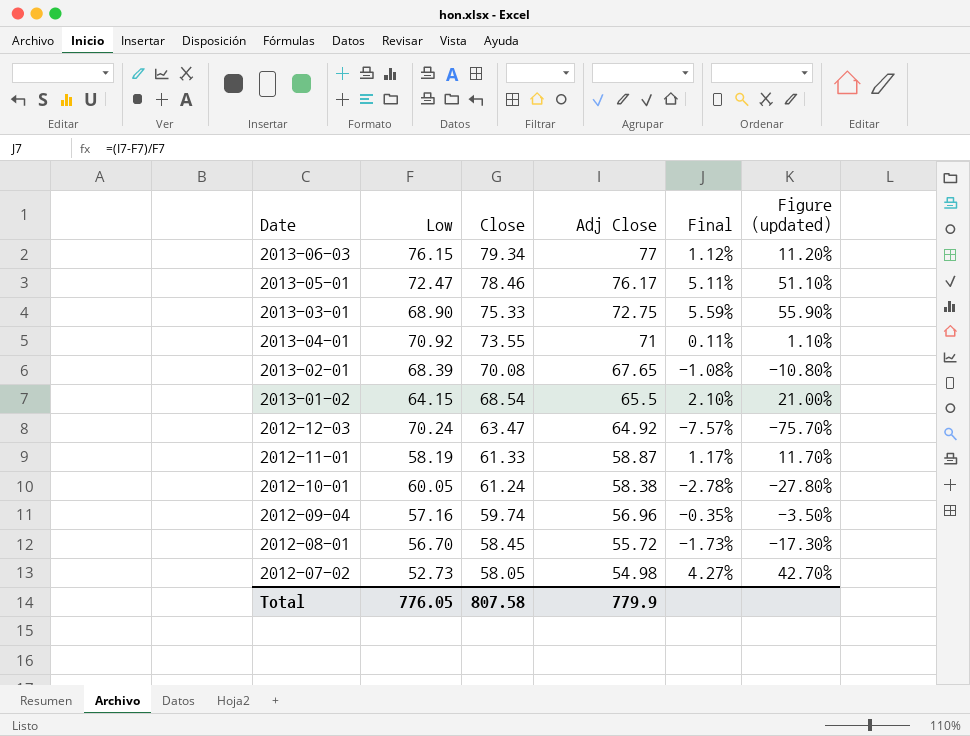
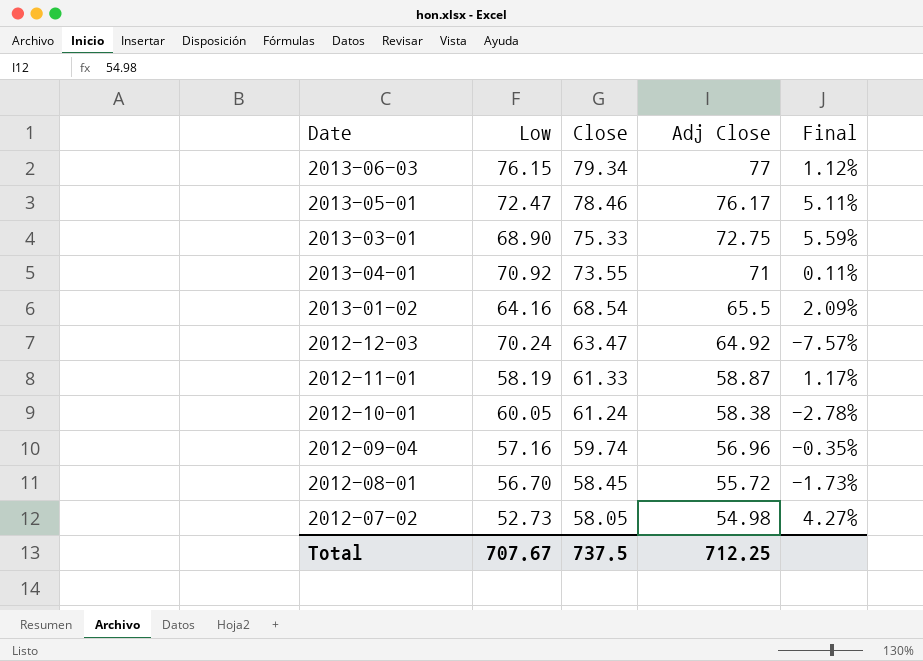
column Figure (updated) | formula: [Final] * 10 -> none
row 2013-02-01: 68.39 | 70.08 | 67.65 | -1.08% | -10.80% -> none
2013-01-02 | Low: 64.15 -> 64.16
2013-01-02 | Final: 2.10% -> 2.09%
Total | Low: 776.05 -> 707.67
Total | Close: 807.58 -> 737.5
Total | Adj Close: 779.9 -> 712.25

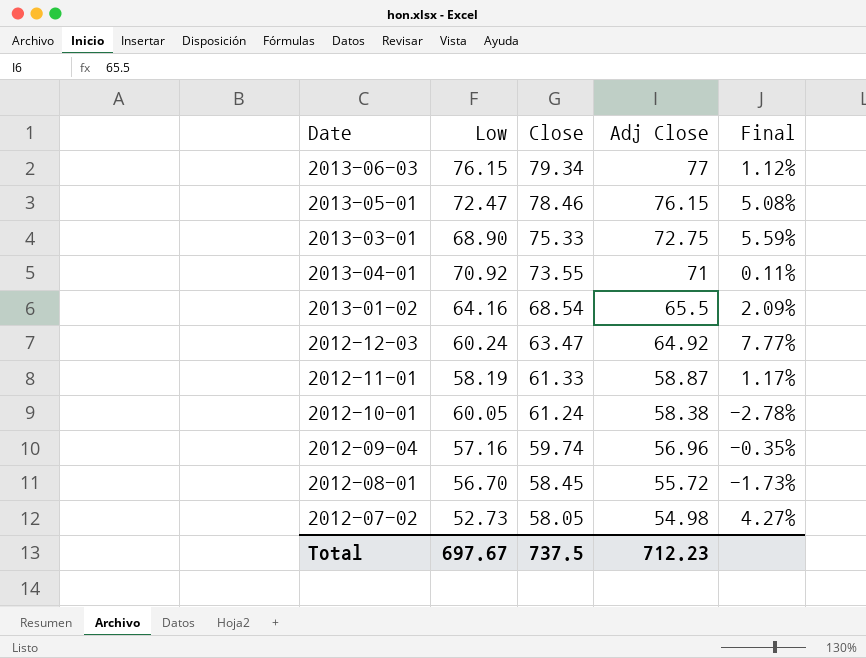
2013-05-01 | Adj Close: 76.17 -> 76.15
2013-05-01 | Final: 5.11% -> 5.08%
2012-12-03 | Low: 70.24 -> 60.24
2012-12-03 | Final: -7.57% -> 7.77%
Total | Low: 707.67 -> 697.67
Total | Adj Close: 712.25 -> 712.23

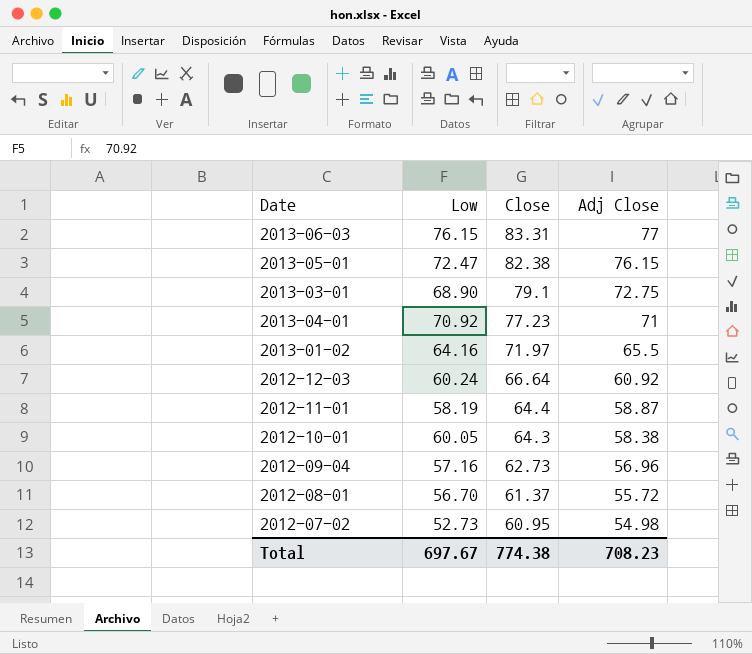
column Final | formula: ([Adj Close] - [Low]) / [Low] -> none
2013-06-03 | Close: 79.34 -> 83.31
2013-05-01 | Close: 78.46 -> 82.38
2013-03-01 | Close: 75.33 -> 79.1
2013-04-01 | Close: 73.55 -> 77.23
2013-01-02 | Close: 68.54 -> 71.97
2012-12-03 | Close: 63.47 -> 66.64
2012-12-03 | Adj Close: 64.92 -> 60.92
2012-11-01 | Close: 61.33 -> 64.4
2012-10-01 | Close: 61.24 -> 64.3
2012-09-04 | Close: 59.74 -> 62.73
2012-08-01 | Close: 58.45 -> 61.37
2012-07-02 | Close: 58.05 -> 60.95
Total | Close: 737.5 -> 774.38
Total | Adj Close: 712.23 -> 708.23

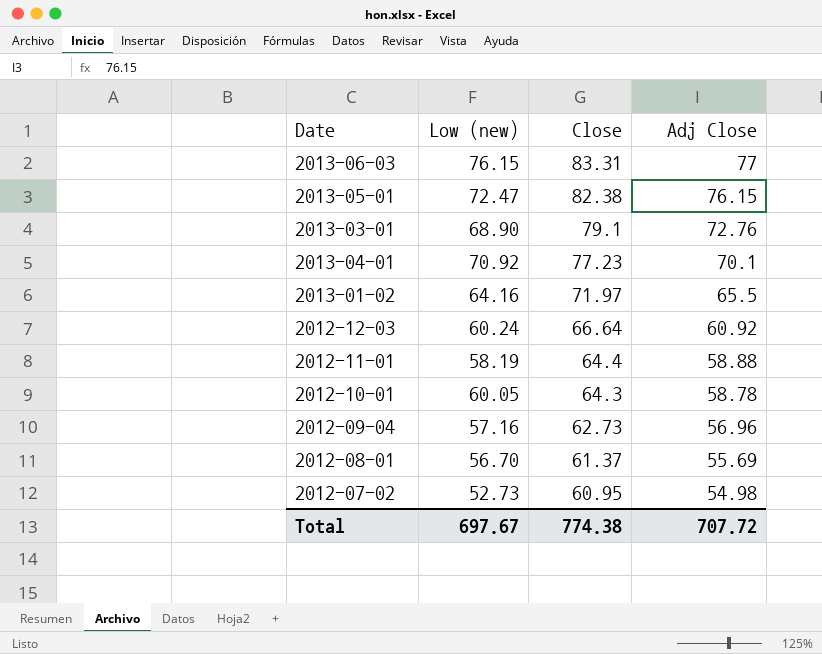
column name: Low -> Low (new)
2013-03-01 | Adj Close: 72.75 -> 72.76
2013-04-01 | Adj Close: 71 -> 70.1
2012-11-01 | Adj Close: 58.87 -> 58.88
2012-10-01 | Adj Close: 58.38 -> 58.78
2012-08-01 | Adj Close: 55.72 -> 55.69
Total | Adj Close: 708.23 -> 707.72

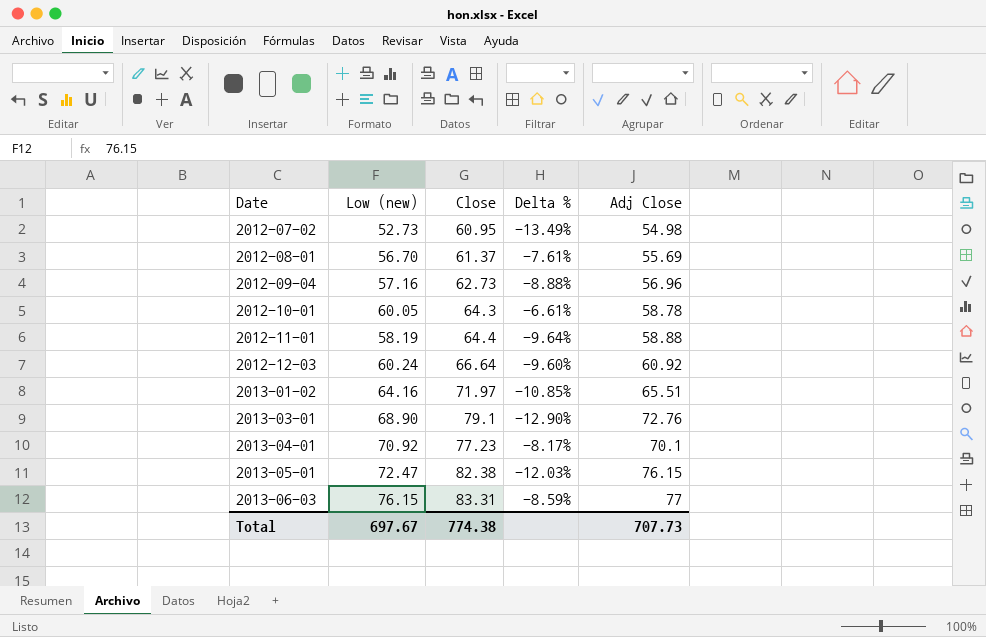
row order: Close descending -> Date ascending
column Delta % | formula: none -> ([Low (new)] - [Close]) / [Close]
2013-01-02 | Adj Close: 65.5 -> 65.51
Total | Adj Close: 707.72 -> 707.73

